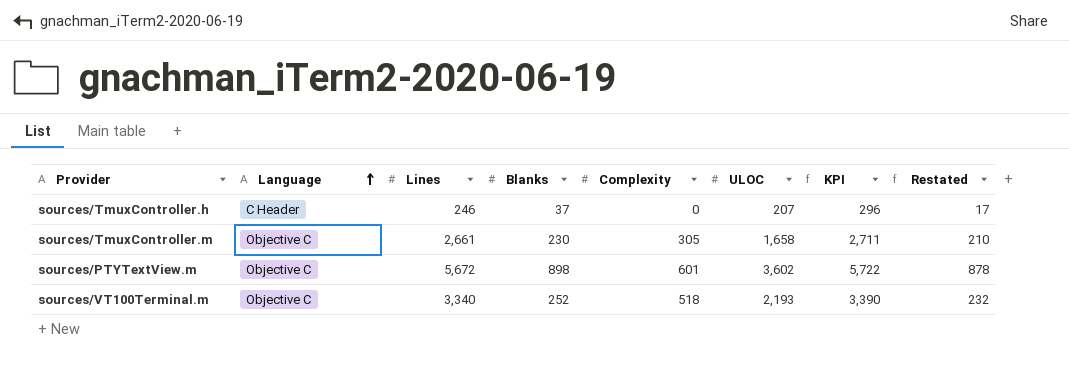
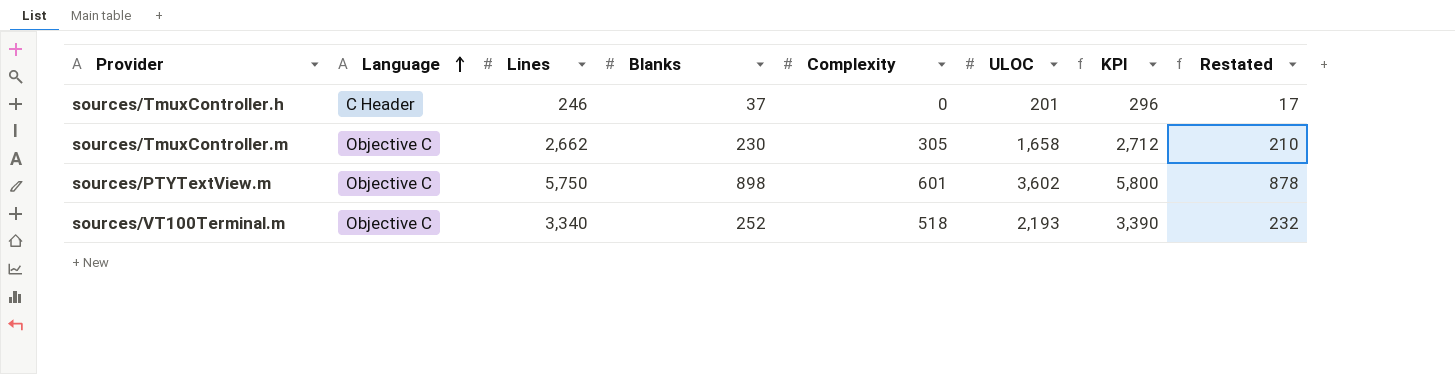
sources/TmuxController.h | ULOC: 207 -> 201
sources/TmuxController.m | Lines: 2,661 -> 2,662
sources/TmuxController.m | KPI: 2,711 -> 2,712
sources/PTYTextView.m | Lines: 5,672 -> 5,750
sources/PTYTextView.m | KPI: 5,722 -> 5,800

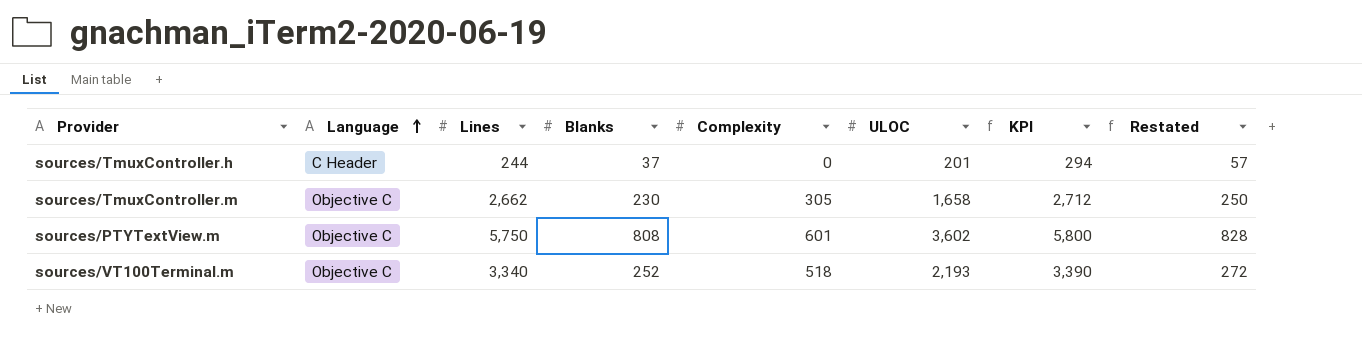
column Restated | formula: [Blanks] - 20 -> [Blanks] + 20
sources/TmuxController.h | Lines: 246 -> 244
sources/TmuxController.h | KPI: 296 -> 294
sources/PTYTextView.m | Blanks: 898 -> 808

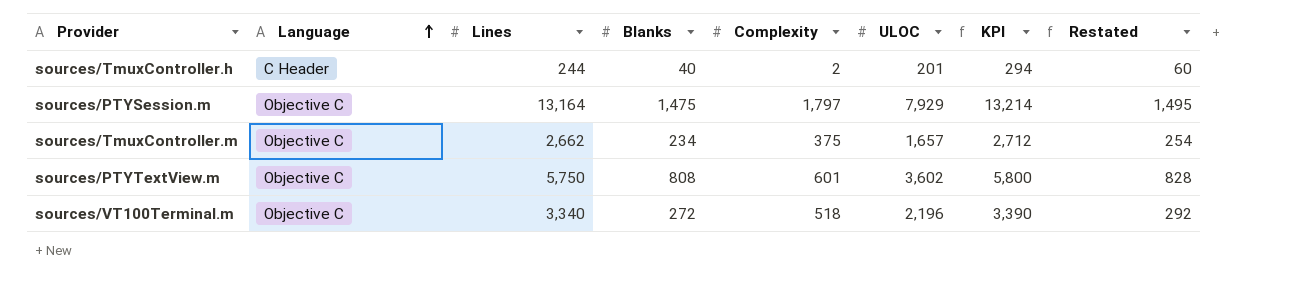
sources/TmuxController.h | Blanks: 37 -> 40
sources/TmuxController.h | Complexity: 0 -> 2
sources/TmuxController.h | Restated: 57 -> 60
row sources/PTYSession.m: none -> Objective C | 13,164 | 1,475 | 1,797 | 7,929 | 13,214 | 1,495
sources/TmuxController.m | Blanks: 230 -> 234
sources/TmuxController.m | Complexity: 305 -> 375
sources/TmuxController.m | ULOC: 1,658 -> 1,657
sources/TmuxController.m | Restated: 250 -> 254
sources/VT100Terminal.m | Blanks: 252 -> 272
sources/VT100Terminal.m | ULOC: 2,193 -> 2,196
sources/VT100Terminal.m | Restated: 272 -> 292

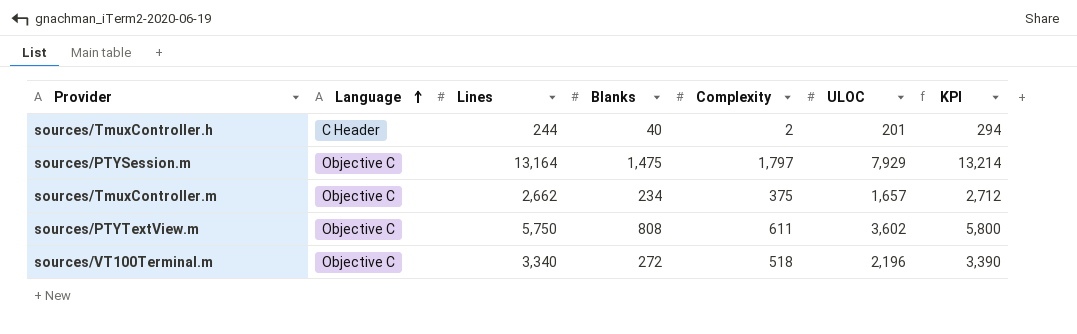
column Restated | formula: [Blanks] + 20 -> none
sources/PTYTextView.m | Complexity: 601 -> 611

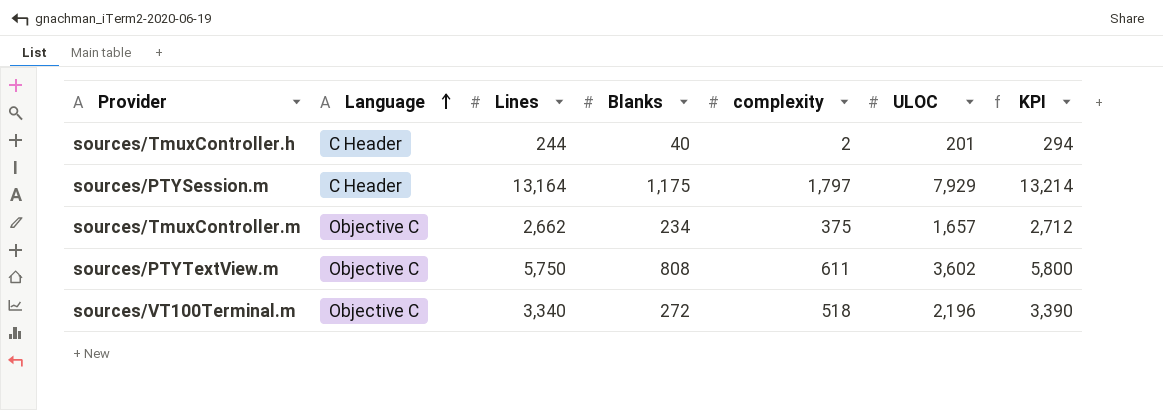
column name: Complexity -> complexity
sources/PTYSession.m | Language: Objective C -> C Header
sources/PTYSession.m | Blanks: 1,475 -> 1,175

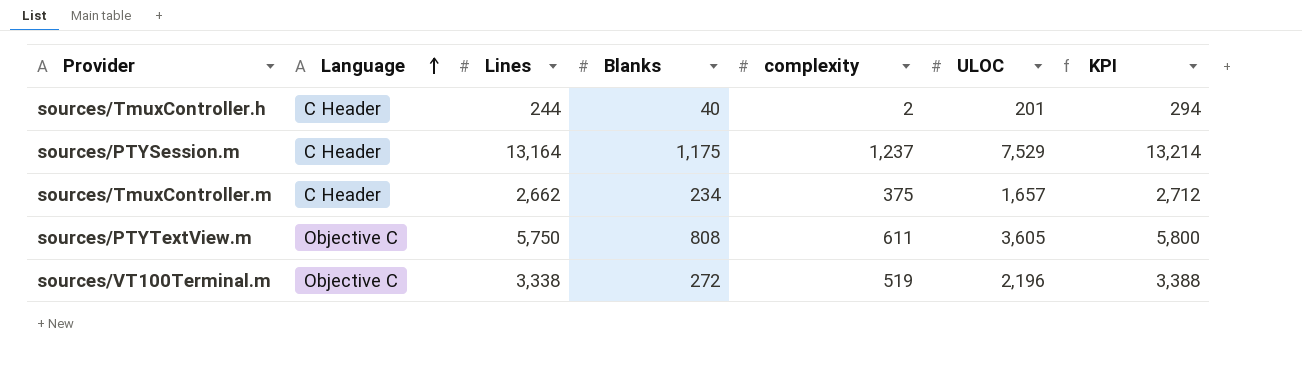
sources/PTYSession.m | complexity: 1,797 -> 1,237
sources/PTYSession.m | ULOC: 7,929 -> 7,529
sources/TmuxController.m | Language: Objective C -> C Header
sources/PTYTextView.m | ULOC: 3,602 -> 3,605
sources/VT100Terminal.m | Lines: 3,340 -> 3,338
sources/VT100Terminal.m | complexity: 518 -> 519
sources/VT100Terminal.m | KPI: 3,390 -> 3,388

